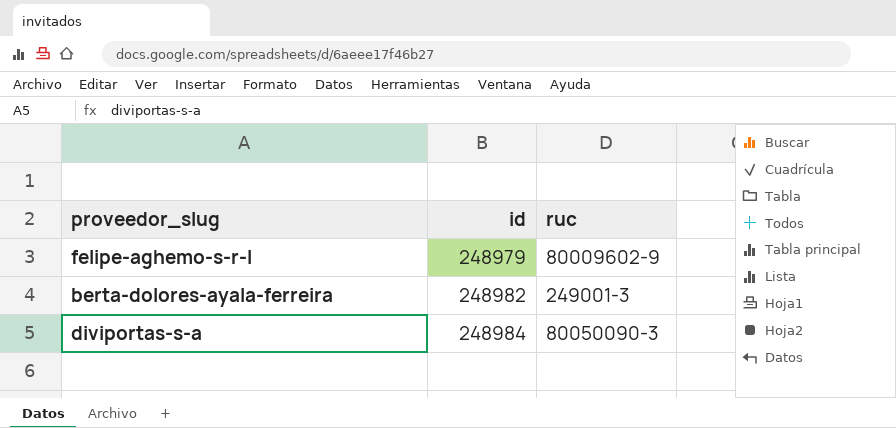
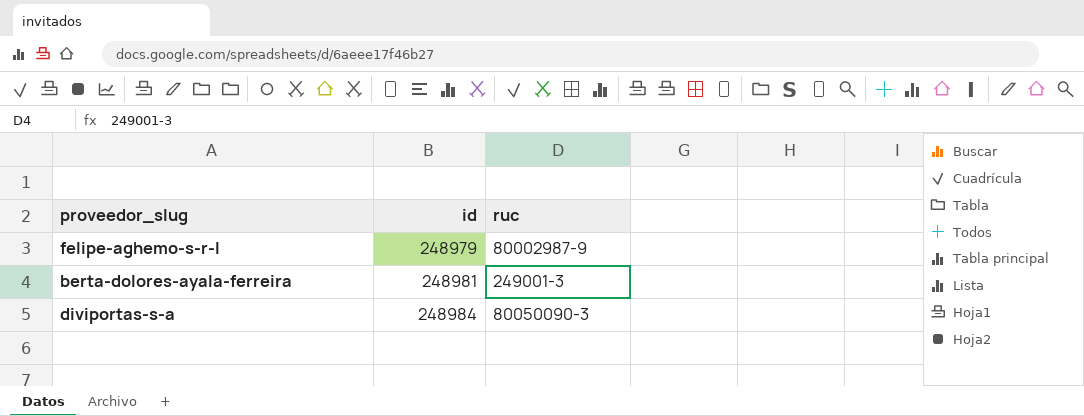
felipe-aghemo-s-r-l | ruc: 80009602-9 -> 80002987-9
berta-dolores-ayala-ferreira | id: 248982 -> 248981

